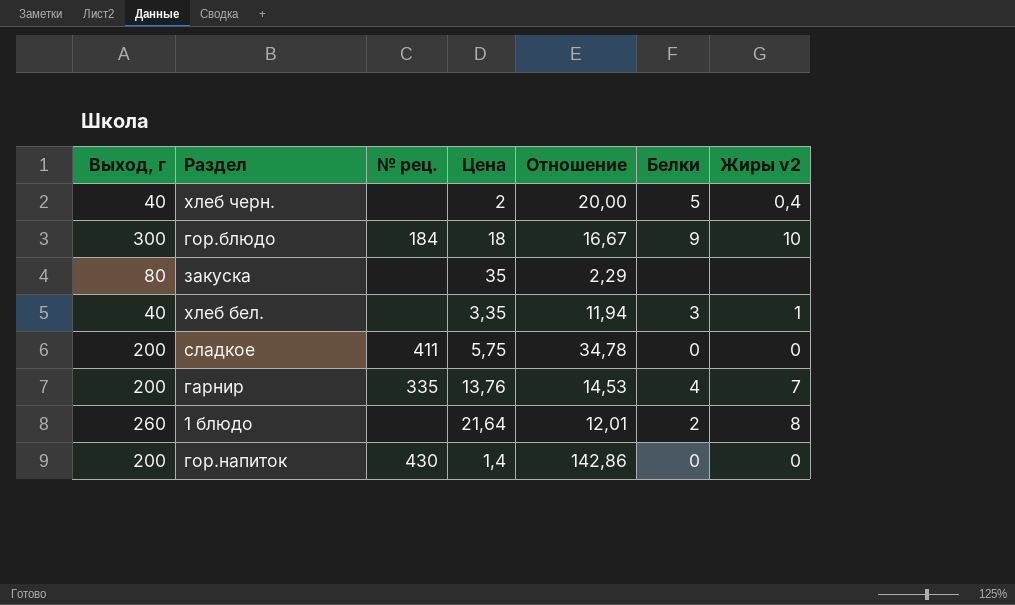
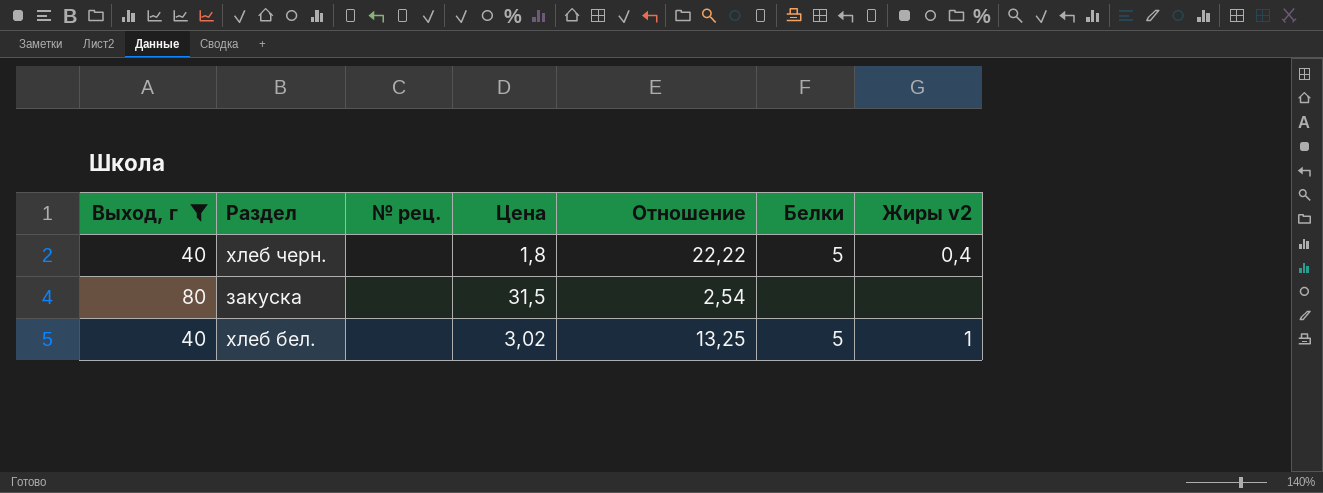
filter: none -> Выход, г <= 80
хлеб черн. | Цена: 2 -> 1,8
хлеб черн. | Отношение: 20,00 -> 22,22
закуска | Цена: 35 -> 31,5
закуска | Отношение: 2,29 -> 2,54
хлеб бел. | Цена: 3,35 -> 3,02
хлеб бел. | Отношение: 11,94 -> 13,25
хлеб бел. | Белки: 3 -> 5

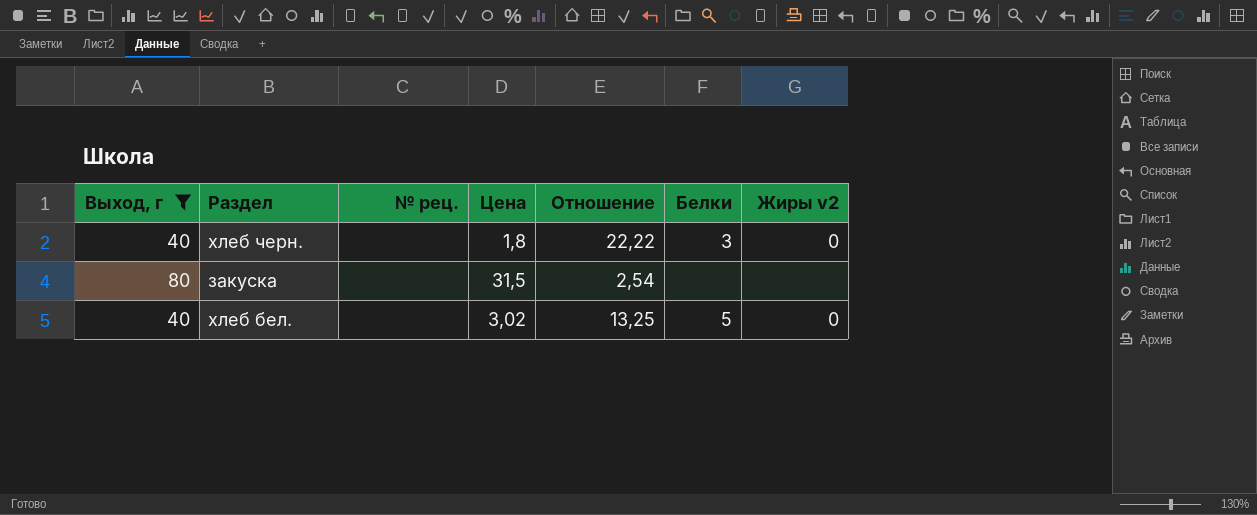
хлеб черн. | Белки: 5 -> 3
хлеб черн. | Жиры v2: 0,4 -> 0
хлеб бел. | Жиры v2: 1 -> 0

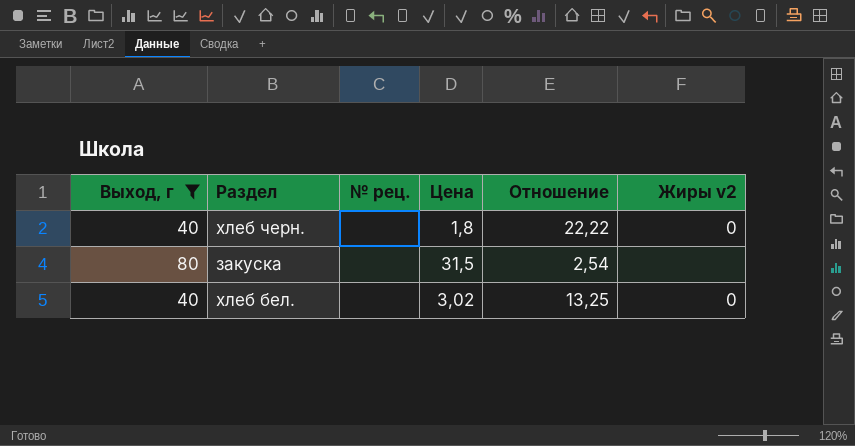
column Белки | position: 6 -> none

